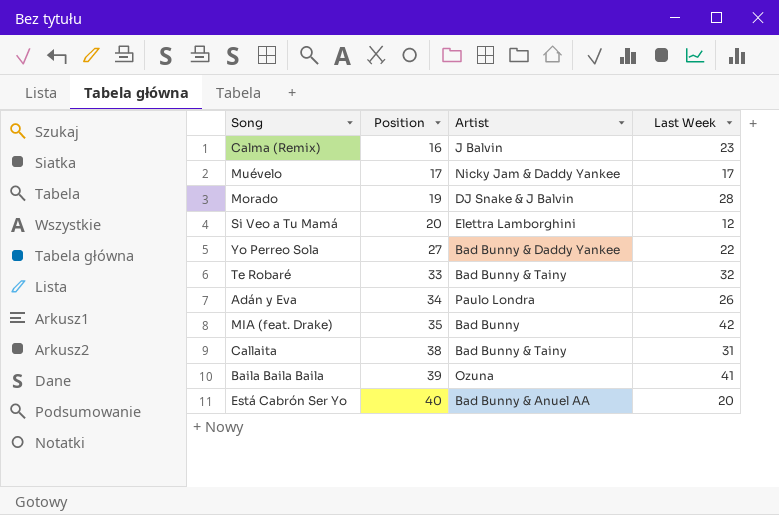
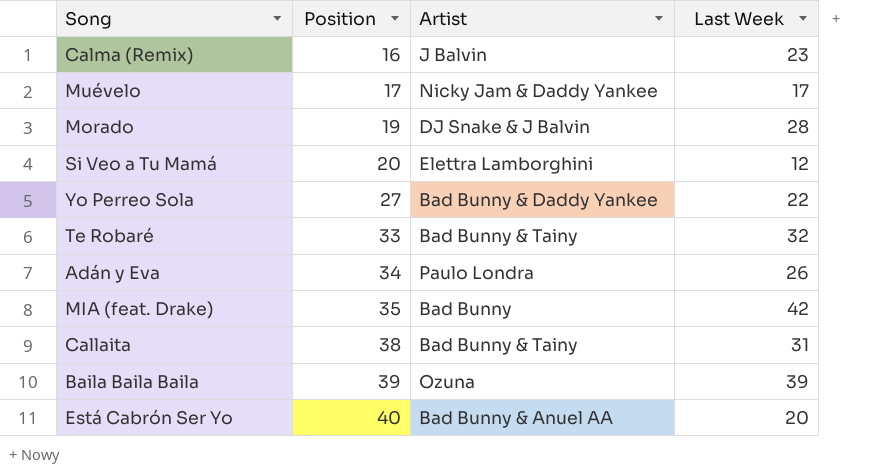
Baila Baila Baila | Last Week: 41 -> 39

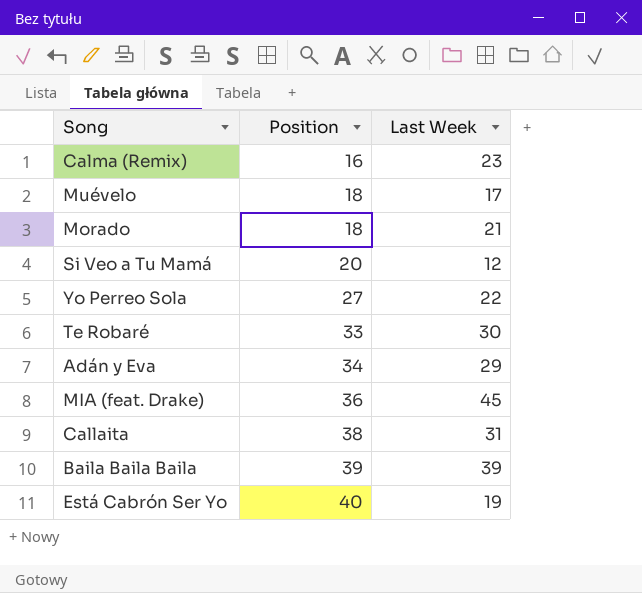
column Artist | position: 3 -> none
Muévelo | Position: 17 -> 18
Morado | Position: 19 -> 18
Morado | Last Week: 28 -> 21
Te Robaré | Last Week: 32 -> 30
Adán y Eva | Last Week: 26 -> 29
MIA (feat. Drake) | Position: 35 -> 36
MIA (feat. Drake) | Last Week: 42 -> 45
Está Cabrón Ser Yo | Last Week: 20 -> 19

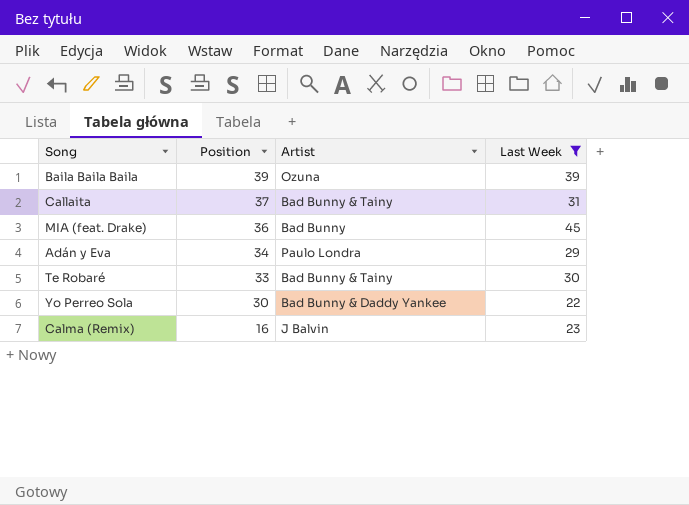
filter: none -> Last Week >= 22
row order: Position ascending -> Position descending
column Artist | position: none -> 3
Callaita | Position: 38 -> 37
Yo Perreo Sola | Position: 27 -> 30

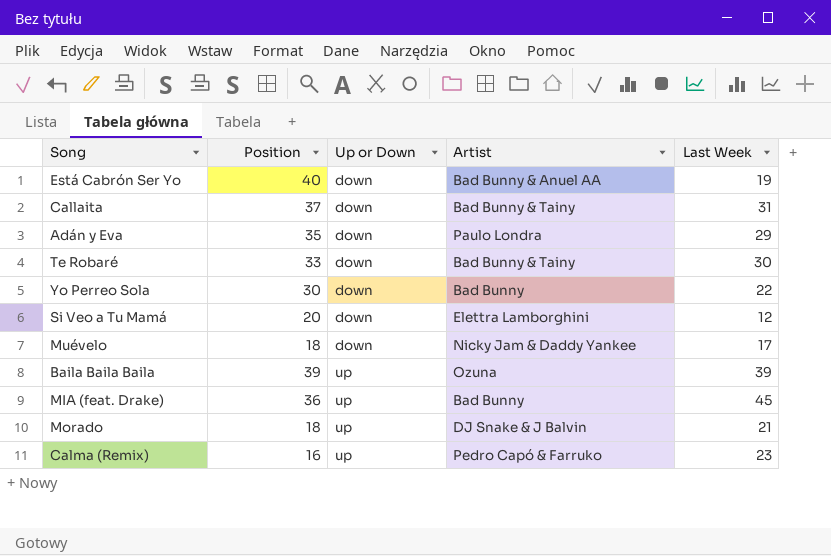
filter: Last Week >= 22 -> none
row order: Position descending -> Up or Down ascending
column Up or Down | position: none -> 3
Adán y Eva | Position: 34 -> 35
Yo Perreo Sola | Artist: Bad Bunny & Daddy Yankee -> Bad Bunny
Calma (Remix) | Artist: J Balvin -> Pedro Capó & Farruko

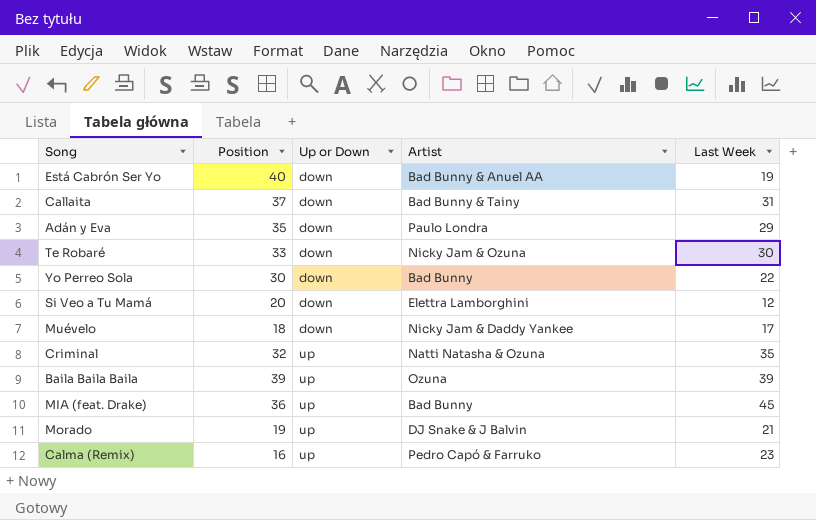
Te Robaré | Artist: Bad Bunny & Tainy -> Nicky Jam & Ozuna
row Criminal: none -> 32 | up | Natti Natasha & Ozuna | 35
Morado | Position: 18 -> 19

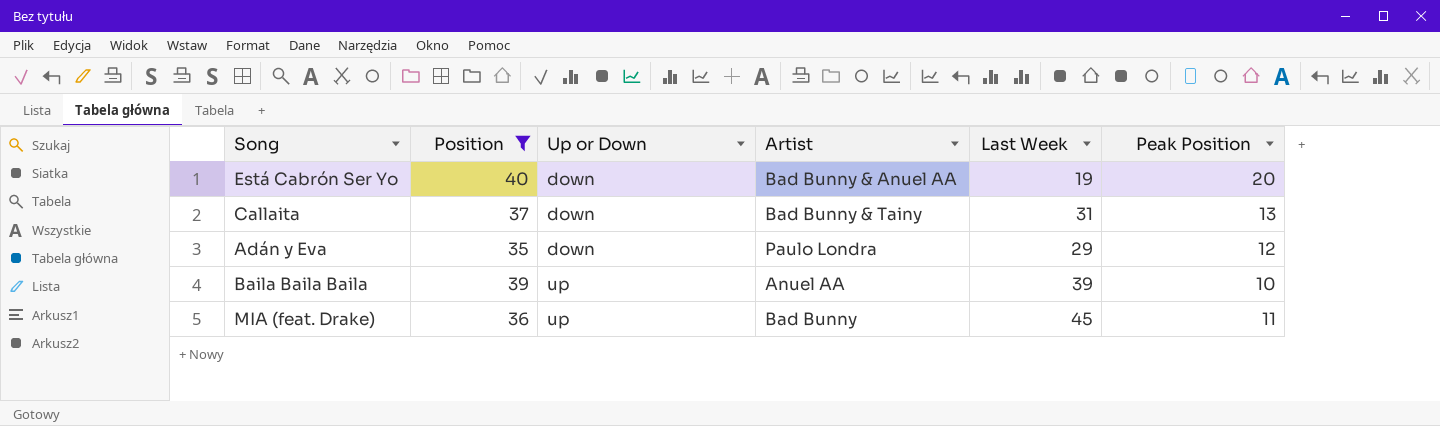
filter: none -> Position >= 35
column Peak Position | position: none -> 6
Baila Baila Baila | Artist: Ozuna -> Anuel AA

